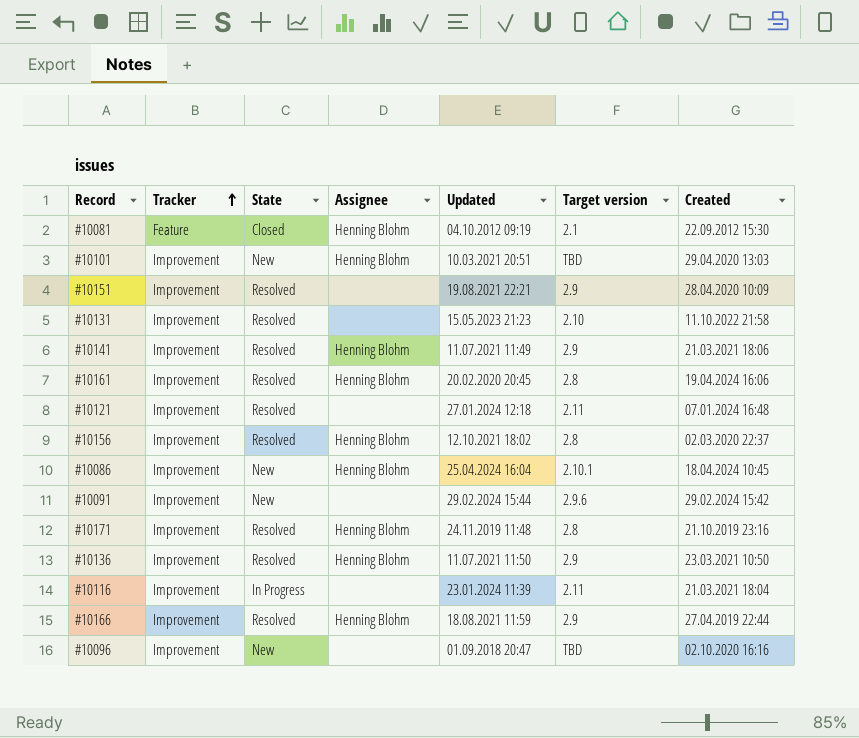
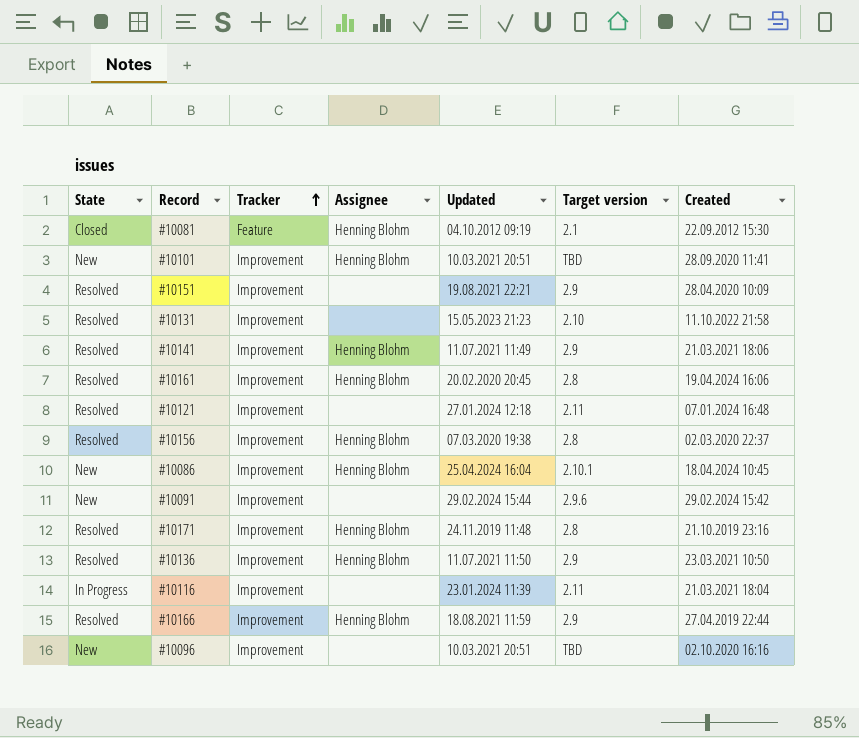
column State | position: 3 -> 1
#10101 | Created: 29.04.2020 13:03 -> 28.09.2020 11:41
#10156 | Updated: 12.10.2021 18:02 -> 07.03.2020 19:38
#10096 | Updated: 01.09.2018 20:47 -> 10.03.2021 20:51

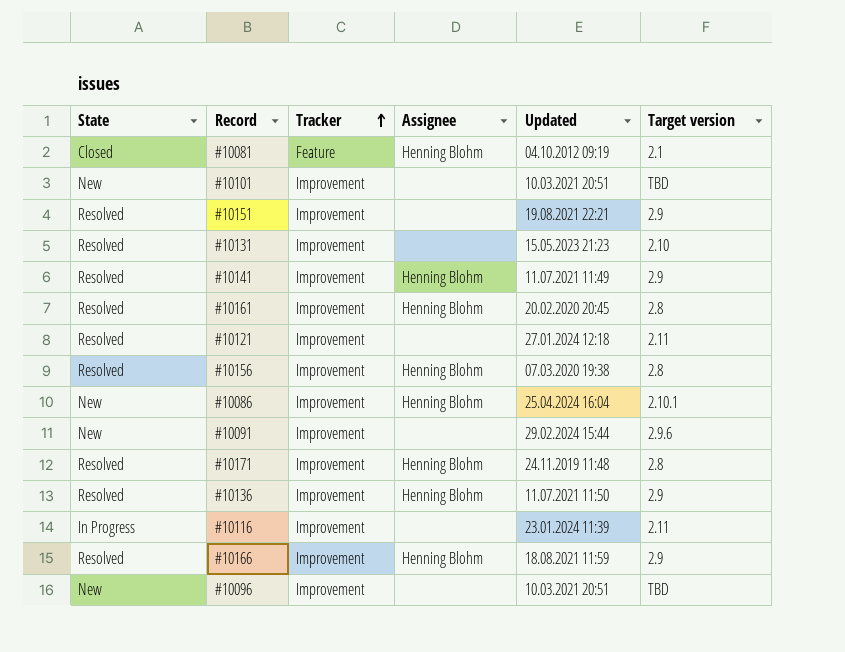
column Created | position: 7 -> none
#10101 | Assignee: Henning Blohm -> none

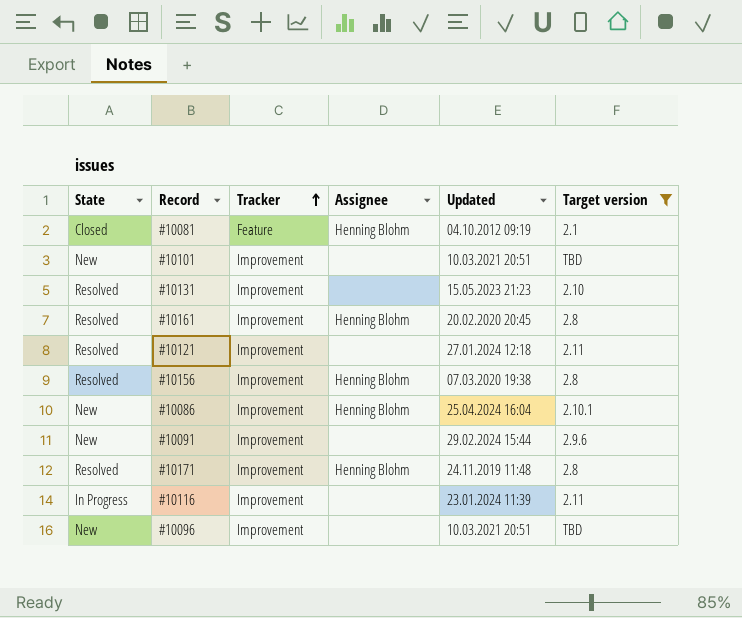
filter: none -> Target version != 2.9

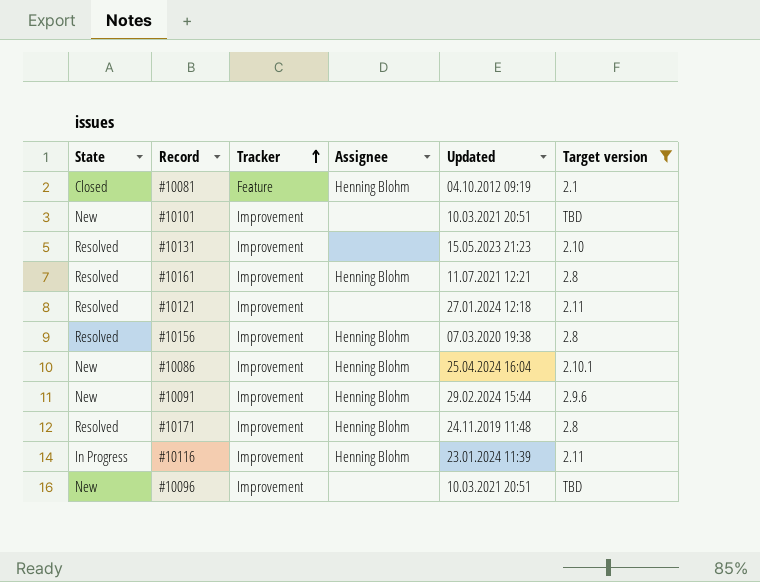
#10161 | Updated: 20.02.2020 20:45 -> 11.07.2021 12:21
#10091 | Assignee: none -> Henning Blohm
#10116 | Assignee: none -> Henning Blohm

